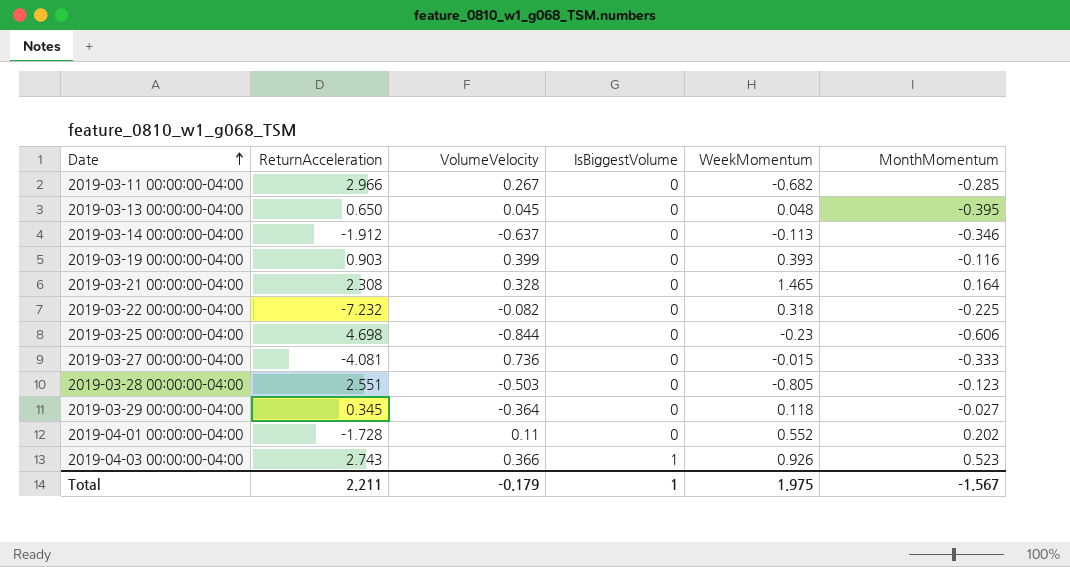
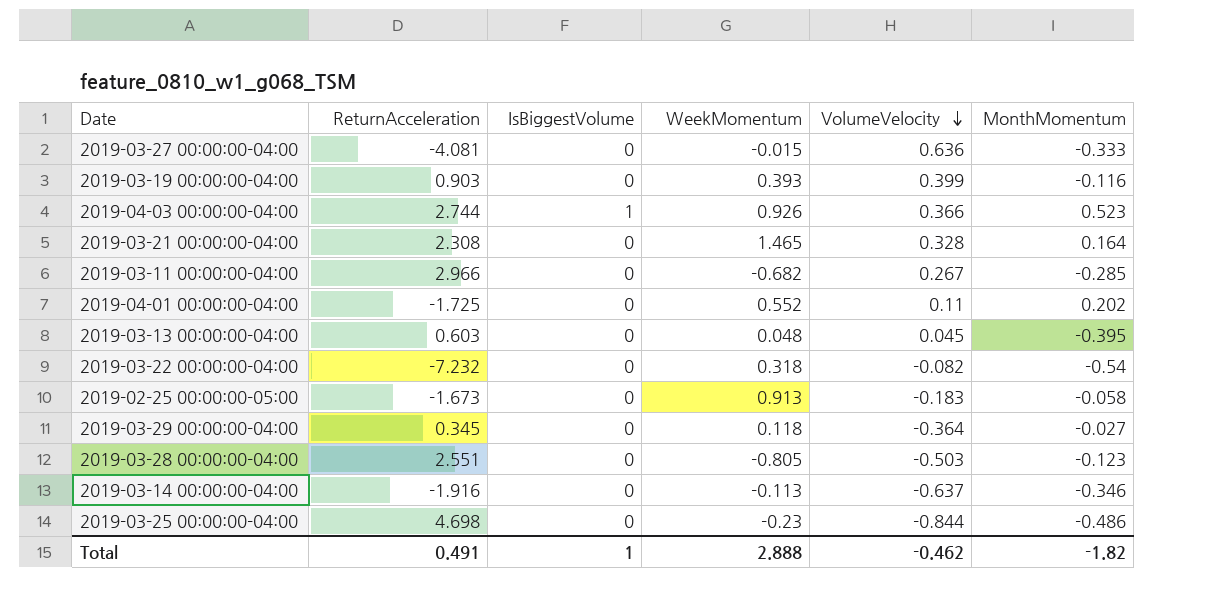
row order: Date ascending -> VolumeVelocity descending
column VolumeVelocity | position: 3 -> 5
2019-03-27 00:00:00-04:00 | VolumeVelocity: 0.736 -> 0.636
2019-04-03 00:00:00-04:00 | ReturnAcceleration: 2.743 -> 2.744
2019-04-01 00:00:00-04:00 | ReturnAcceleration: -1.728 -> -1.725
2019-03-13 00:00:00-04:00 | ReturnAcceleration: 0.650 -> 0.603
2019-03-22 00:00:00-04:00 | MonthMomentum: -0.225 -> -0.54
row 2019-02-25 00:00:00-05:00: none -> -1.673 | 0 | 0.913 | -0.183 | -0.058
2019-03-14 00:00:00-04:00 | ReturnAcceleration: -1.912 -> -1.916
2019-03-25 00:00:00-04:00 | MonthMomentum: -0.606 -> -0.486
Total | ReturnAcceleration: 2.211 -> 0.491
Total | WeekMomentum: 1.975 -> 2.888
Total | VolumeVelocity: -0.179 -> -0.462
Total | MonthMomentum: -1.567 -> -1.82

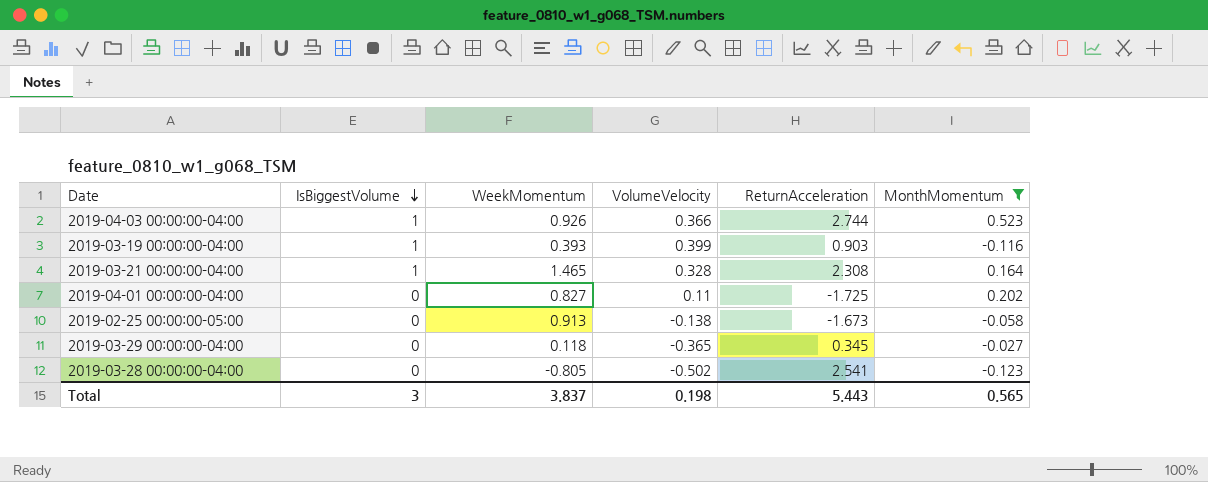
filter: none -> MonthMomentum >= -0.123
row order: VolumeVelocity descending -> IsBiggestVolume descending
column ReturnAcceleration | position: 2 -> 5
2019-03-19 00:00:00-04:00 | IsBiggestVolume: 0 -> 1
2019-03-21 00:00:00-04:00 | IsBiggestVolume: 0 -> 1
2019-04-01 00:00:00-04:00 | WeekMomentum: 0.552 -> 0.827
2019-02-25 00:00:00-05:00 | VolumeVelocity: -0.183 -> -0.138
2019-03-29 00:00:00-04:00 | VolumeVelocity: -0.364 -> -0.365
2019-03-28 00:00:00-04:00 | VolumeVelocity: -0.503 -> -0.502
2019-03-28 00:00:00-04:00 | ReturnAcceleration: 2.551 -> 2.541
Total | IsBiggestVolume: 1 -> 3
Total | WeekMomentum: 2.888 -> 3.837
Total | VolumeVelocity: -0.462 -> 0.198
Total | ReturnAcceleration: 0.491 -> 5.443
Total | MonthMomentum: -1.82 -> 0.565

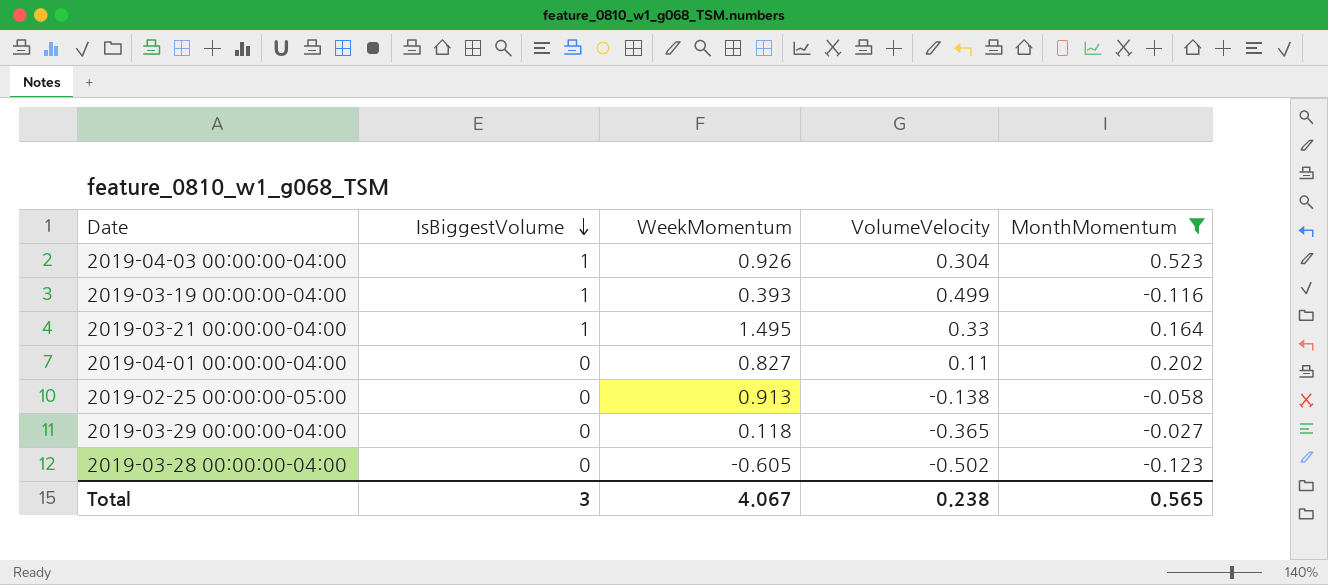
column ReturnAcceleration | position: 5 -> none
2019-04-03 00:00:00-04:00 | VolumeVelocity: 0.366 -> 0.304
2019-03-19 00:00:00-04:00 | VolumeVelocity: 0.399 -> 0.499
2019-03-21 00:00:00-04:00 | WeekMomentum: 1.465 -> 1.495
2019-03-21 00:00:00-04:00 | VolumeVelocity: 0.328 -> 0.33
2019-03-28 00:00:00-04:00 | WeekMomentum: -0.805 -> -0.605
Total | WeekMomentum: 3.837 -> 4.067
Total | VolumeVelocity: 0.198 -> 0.238

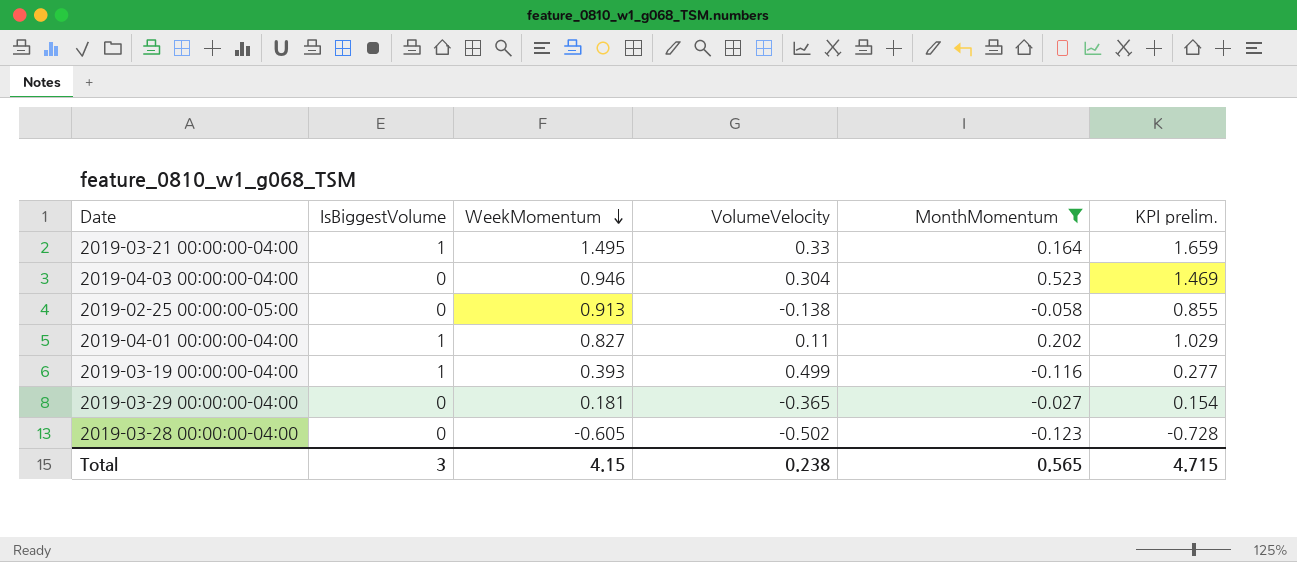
row order: IsBiggestVolume descending -> WeekMomentum descending
column KPI prelim. | formula: none -> [WeekMomentum] + [MonthMomentum]
2019-04-03 00:00:00-04:00 | IsBiggestVolume: 1 -> 0
2019-04-03 00:00:00-04:00 | WeekMomentum: 0.926 -> 0.946
2019-04-01 00:00:00-04:00 | IsBiggestVolume: 0 -> 1
2019-03-29 00:00:00-04:00 | WeekMomentum: 0.118 -> 0.181
Total | WeekMomentum: 4.067 -> 4.15

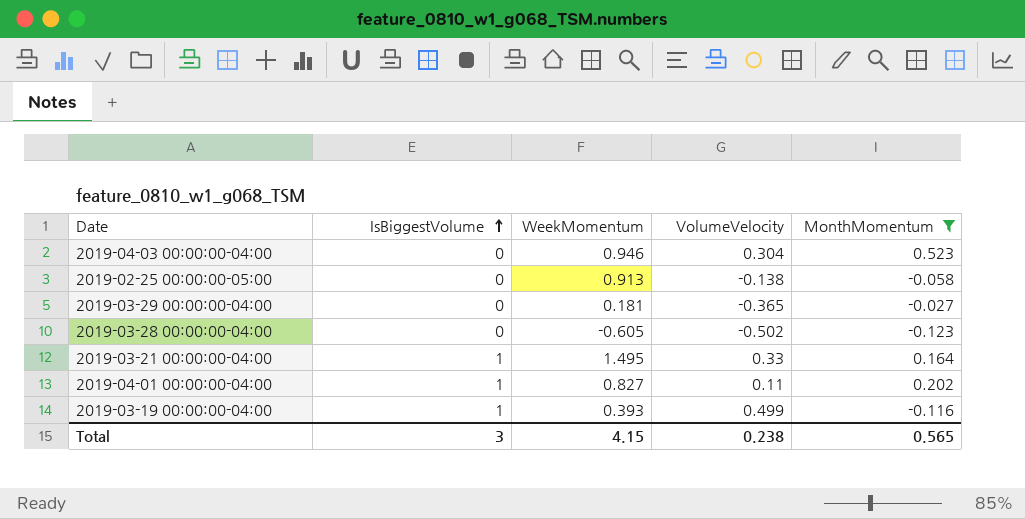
row order: WeekMomentum descending -> IsBiggestVolume ascending
column KPI prelim. | formula: [WeekMomentum] + [MonthMomentum] -> none

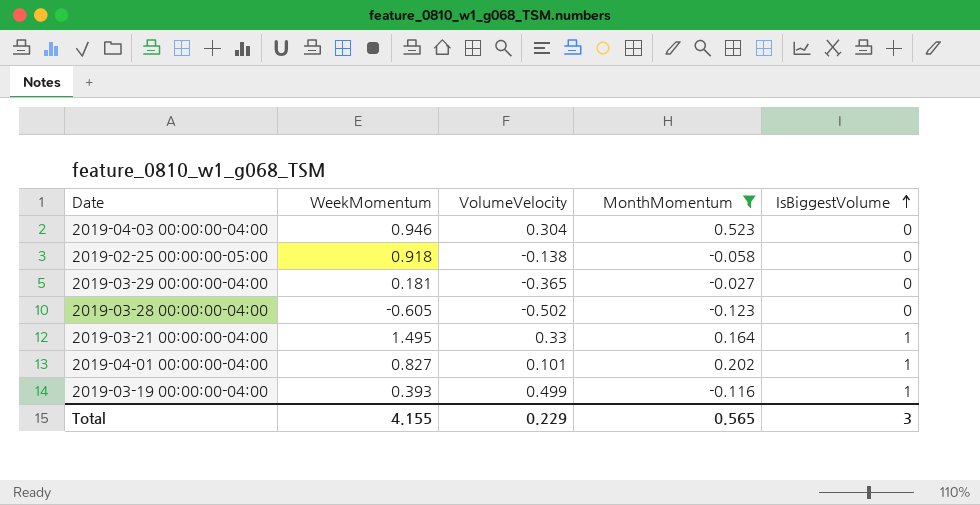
column IsBiggestVolume | position: 2 -> 5
2019-02-25 00:00:00-05:00 | WeekMomentum: 0.913 -> 0.918
2019-04-01 00:00:00-04:00 | VolumeVelocity: 0.11 -> 0.101
Total | WeekMomentum: 4.15 -> 4.155
Total | VolumeVelocity: 0.238 -> 0.229

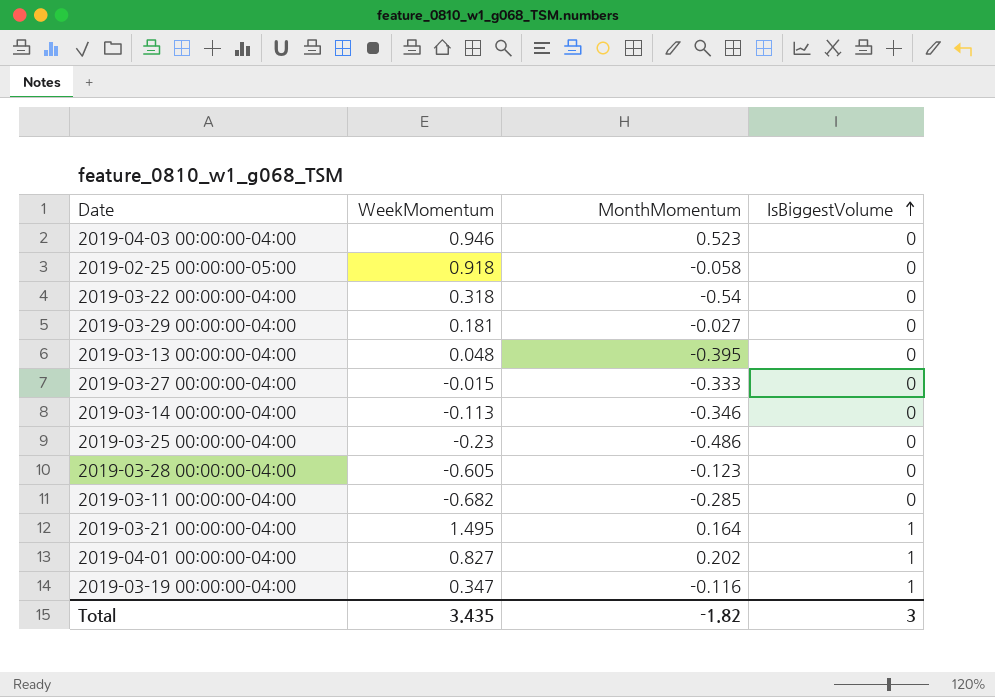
filter: MonthMomentum >= -0.123 -> none
column VolumeVelocity | position: 3 -> none
2019-03-19 00:00:00-04:00 | WeekMomentum: 0.393 -> 0.347
Total | WeekMomentum: 4.155 -> 3.435
Total | MonthMomentum: 0.565 -> -1.82

